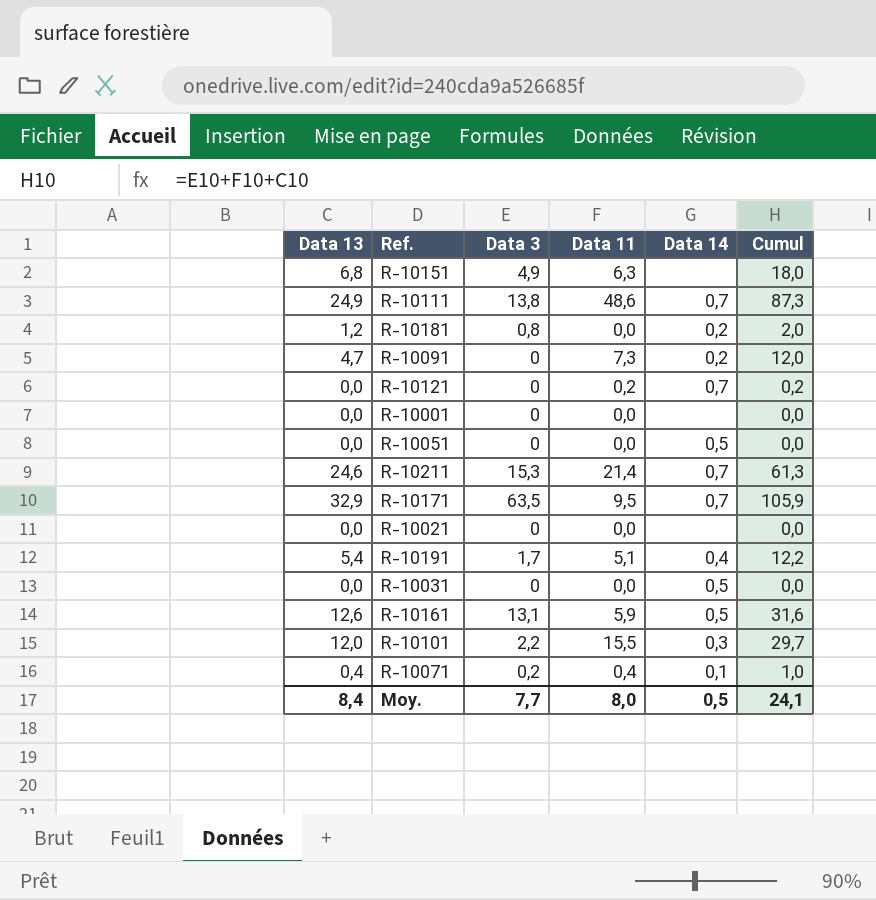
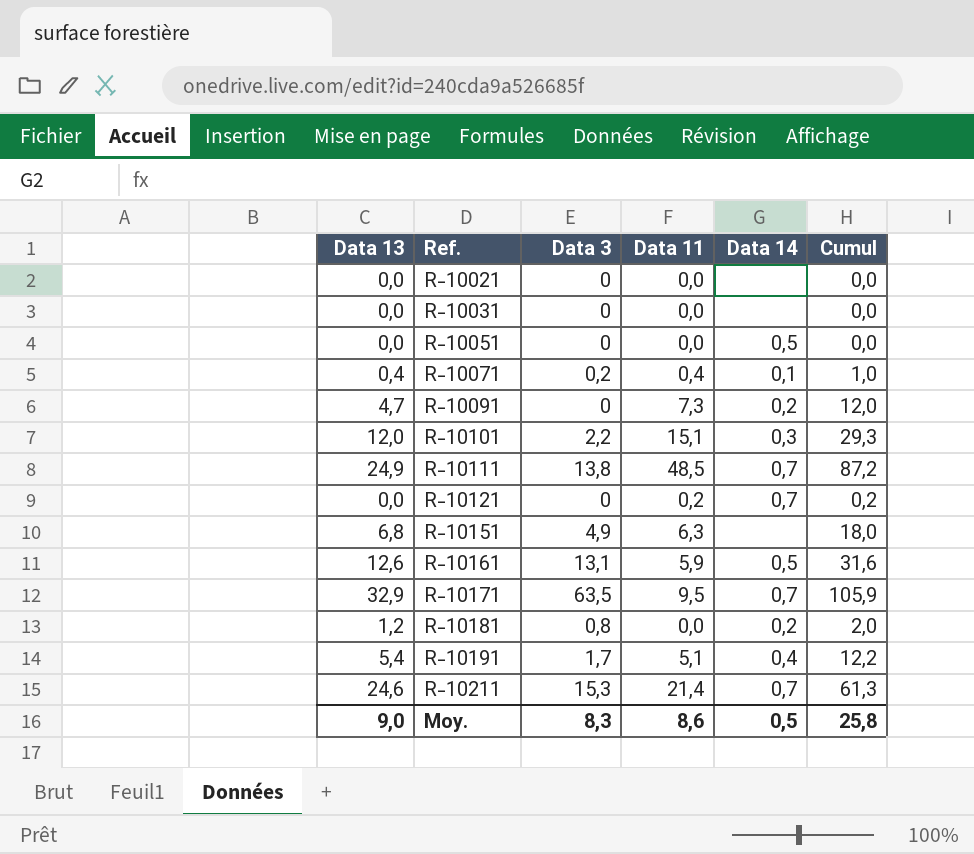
row order: none -> Ref. ascending
row R-10001: 0,0 | 0 | 0,0 | none | 0,0 -> none
R-10031 | Data 14: 0,5 -> none
R-10101 | Data 11: 15,5 -> 15,1
R-10101 | Cumul: 29,7 -> 29,3
R-10111 | Data 11: 48,6 -> 48,5
R-10111 | Cumul: 87,3 -> 87,2
Moy. | Data 13: 8,4 -> 9,0
Moy. | Data 3: 7,7 -> 8,3
Moy. | Data 11: 8,0 -> 8,6
Moy. | Cumul: 24,1 -> 25,8

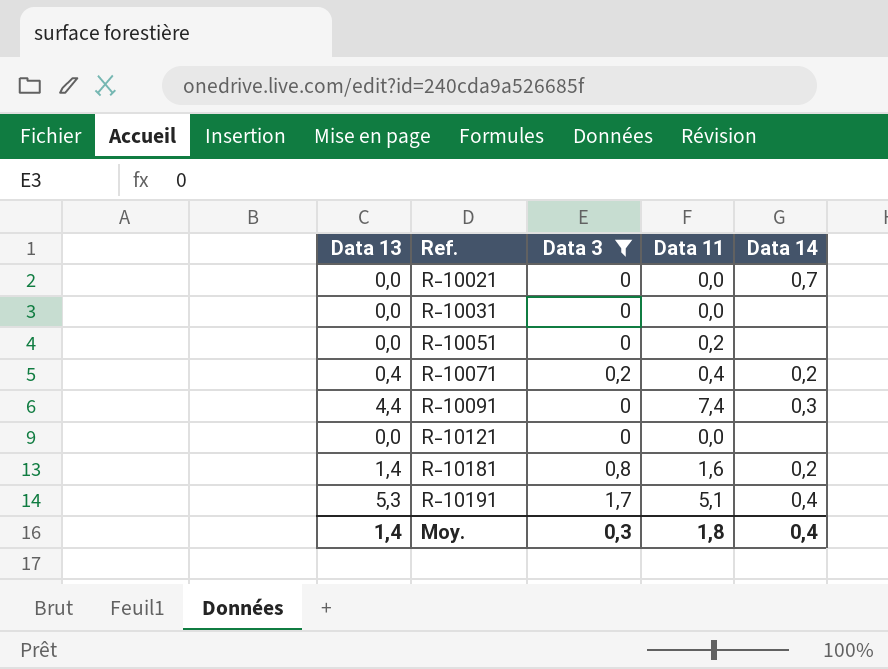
filter: none -> Data 3 <= 1,7
column Cumul | formula: [Data 13] + [Data 3] + [Data 11] -> none
R-10021 | Data 14: none -> 0,7
R-10051 | Data 11: 0,0 -> 0,2
R-10051 | Data 14: 0,5 -> none
R-10071 | Data 14: 0,1 -> 0,2
R-10091 | Data 13: 4,7 -> 4,4
R-10091 | Data 11: 7,3 -> 7,4
R-10091 | Data 14: 0,2 -> 0,3
R-10121 | Data 11: 0,2 -> 0,0
R-10121 | Data 14: 0,7 -> none
R-10181 | Data 13: 1,2 -> 1,4
R-10181 | Data 11: 0,0 -> 1,6
R-10191 | Data 13: 5,4 -> 5,3
Moy. | Data 13: 9,0 -> 1,4
Moy. | Data 3: 8,3 -> 0,3
Moy. | Data 11: 8,6 -> 1,8
Moy. | Data 14: 0,5 -> 0,4

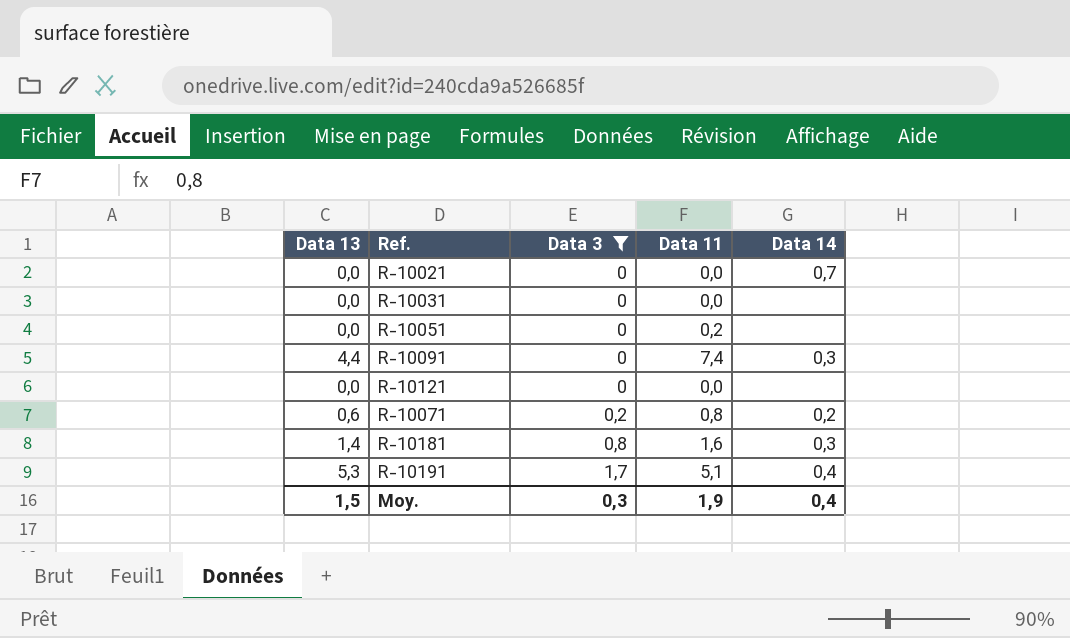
row order: Ref. ascending -> Data 3 ascending
R-10071 | Data 13: 0,4 -> 0,6
R-10071 | Data 11: 0,4 -> 0,8
R-10181 | Data 14: 0,2 -> 0,3
Moy. | Data 13: 1,4 -> 1,5
Moy. | Data 11: 1,8 -> 1,9

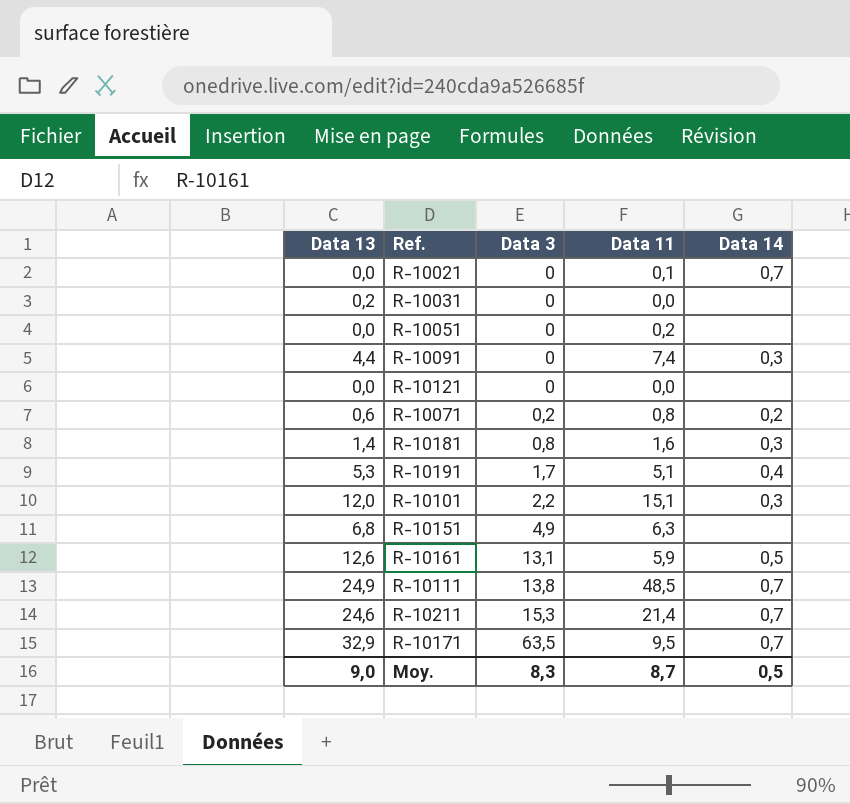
filter: Data 3 <= 1,7 -> none
R-10021 | Data 11: 0,0 -> 0,1
R-10031 | Data 13: 0,0 -> 0,2
Moy. | Data 13: 1,5 -> 9,0
Moy. | Data 3: 0,3 -> 8,3
Moy. | Data 11: 1,9 -> 8,7
Moy. | Data 14: 0,4 -> 0,5

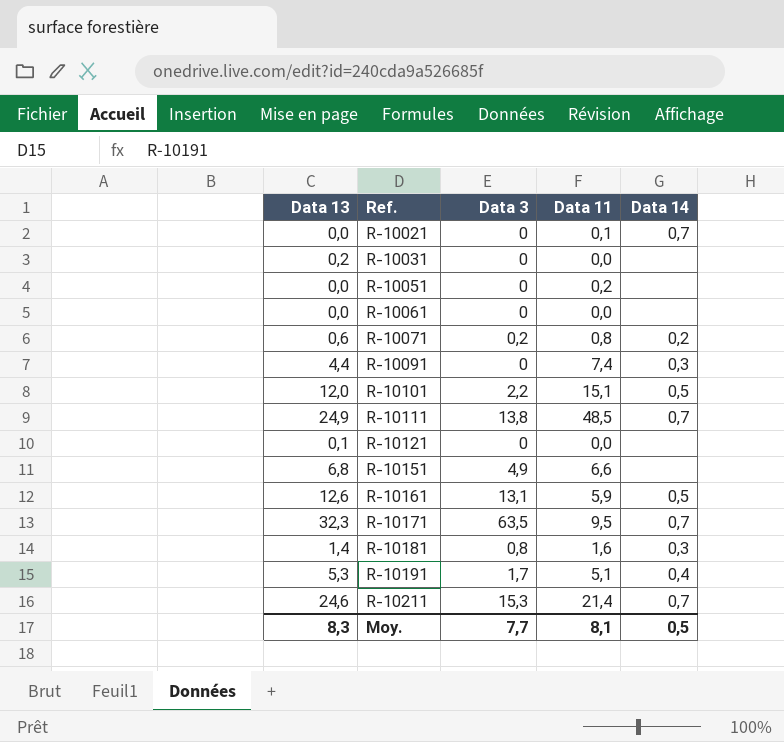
row order: Data 3 ascending -> Ref. ascending
row R-10061: none -> 0,0 | 0 | 0,0 | none
R-10101 | Data 14: 0,3 -> 0,5
R-10121 | Data 13: 0,0 -> 0,1
R-10151 | Data 11: 6,3 -> 6,6
R-10171 | Data 13: 32,9 -> 32,3
Moy. | Data 13: 9,0 -> 8,3
Moy. | Data 3: 8,3 -> 7,7
Moy. | Data 11: 8,7 -> 8,1

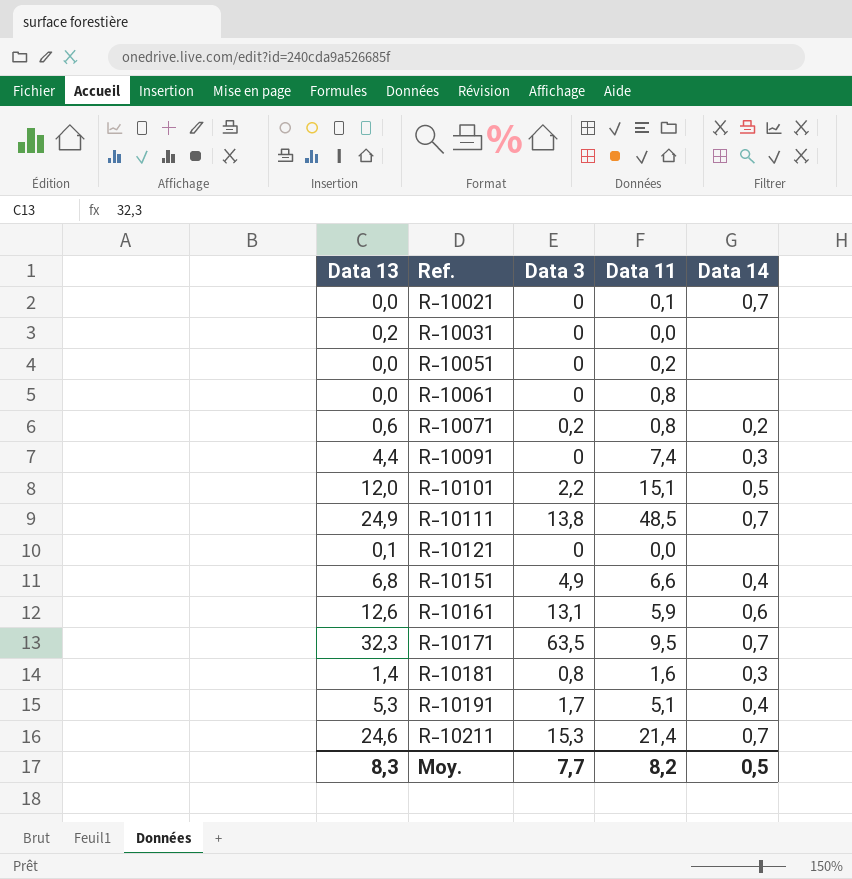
R-10061 | Data 11: 0,0 -> 0,8
R-10151 | Data 14: none -> 0,4
R-10161 | Data 14: 0,5 -> 0,6
Moy. | Data 11: 8,1 -> 8,2

